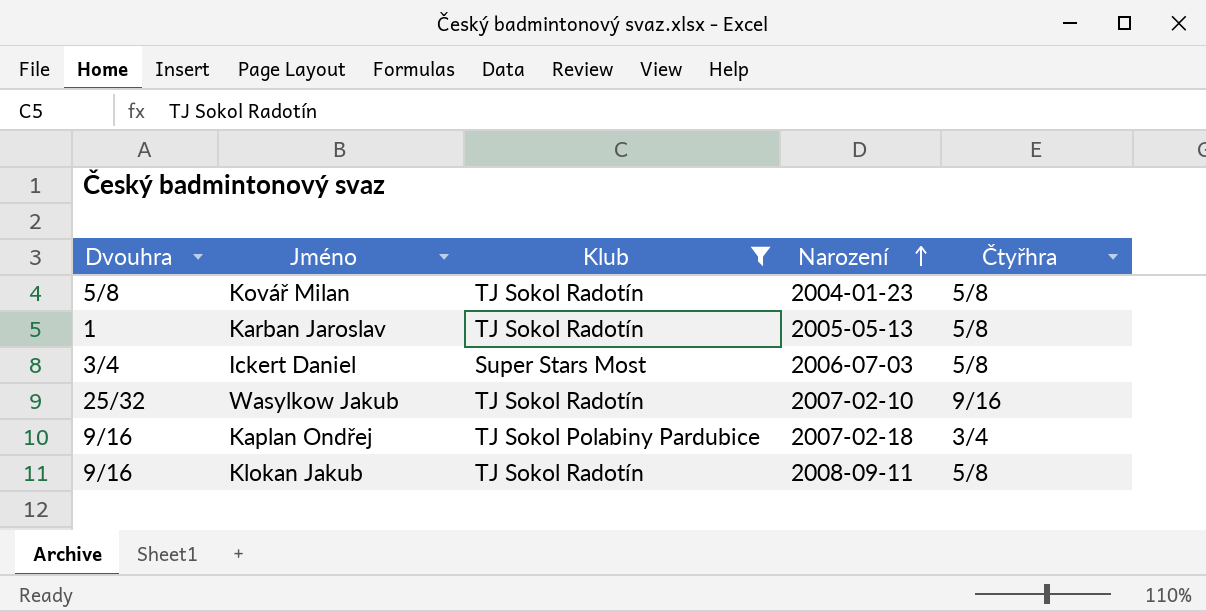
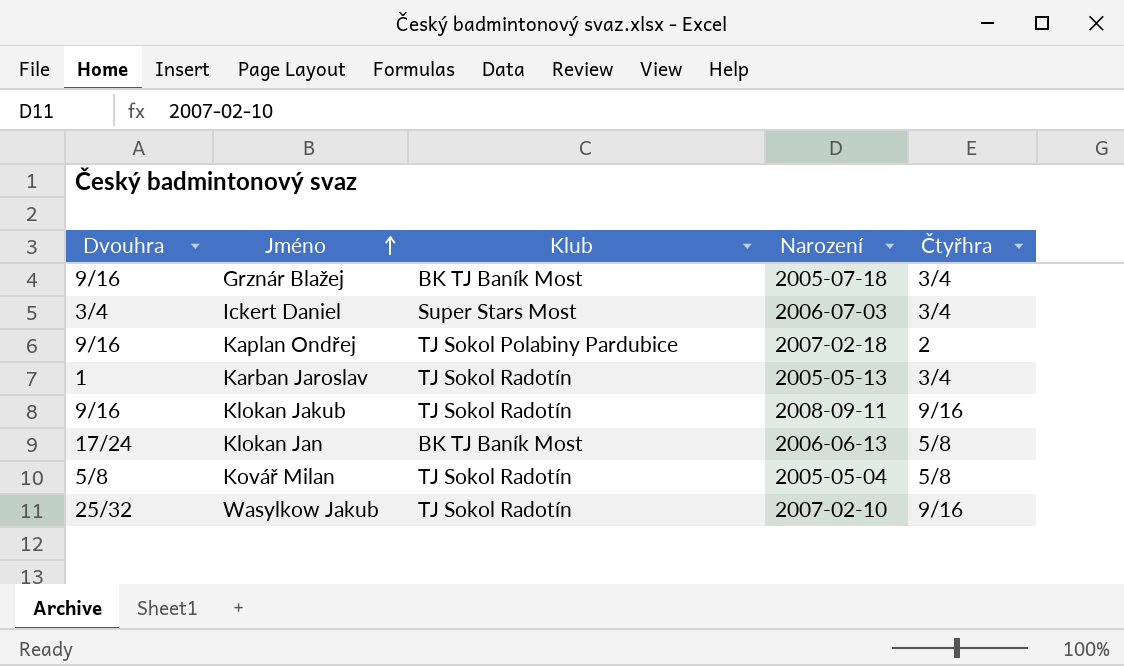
filter: Klub != BK TJ Baník Most -> none
row order: Narození ascending -> Jméno ascending
Ickert Daniel | Čtyřhra: 5/8 -> 3/4
Kaplan Ondřej | Čtyřhra: 3/4 -> 2
Karban Jaroslav | Čtyřhra: 5/8 -> 3/4
Klokan Jakub | Čtyřhra: 5/8 -> 9/16
Kovář Milan | Narození: 2004-01-23 -> 2005-05-04

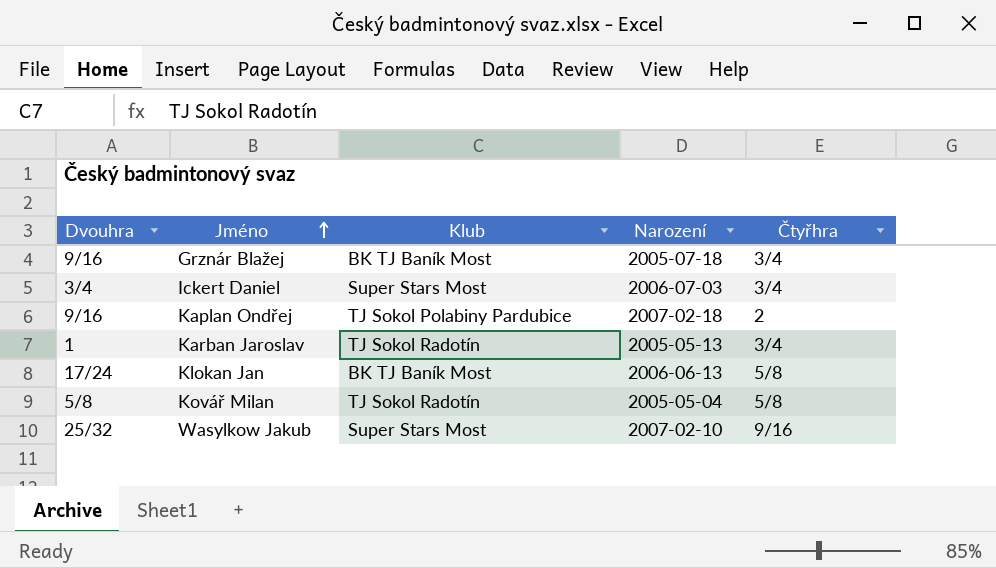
row Klokan Jakub: 9/16 | TJ Sokol Radotín | 2008-09-11 | 9/16 -> none
Wasylkow Jakub | Klub: TJ Sokol Radotín -> Super Stars Most

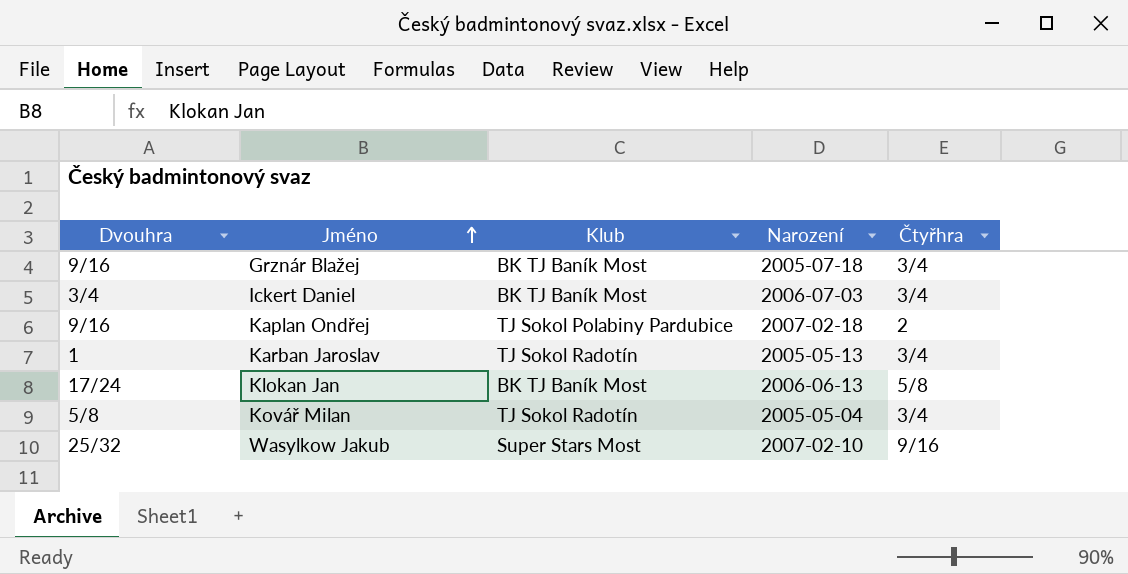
Ickert Daniel | Klub: Super Stars Most -> BK TJ Baník Most
Kovář Milan | Čtyřhra: 5/8 -> 3/4

